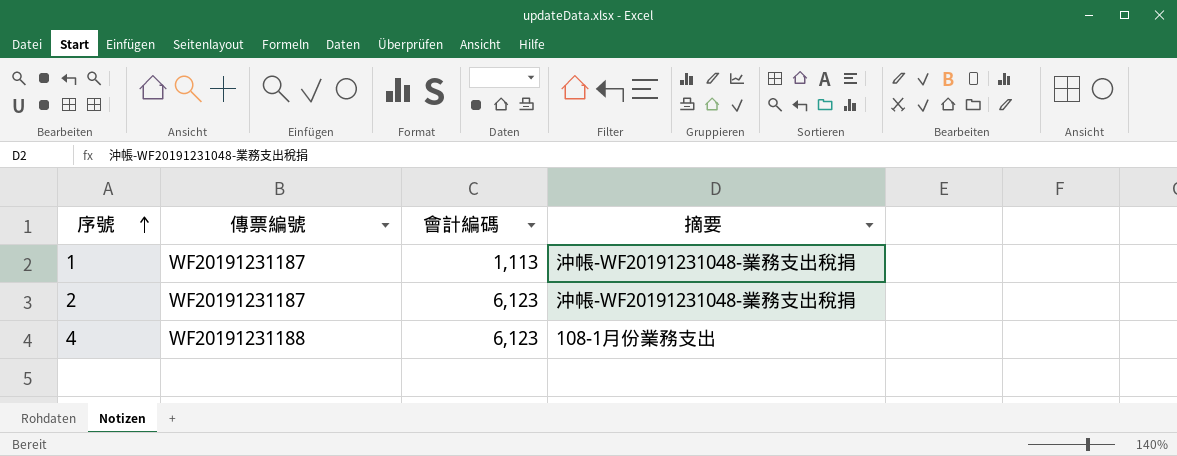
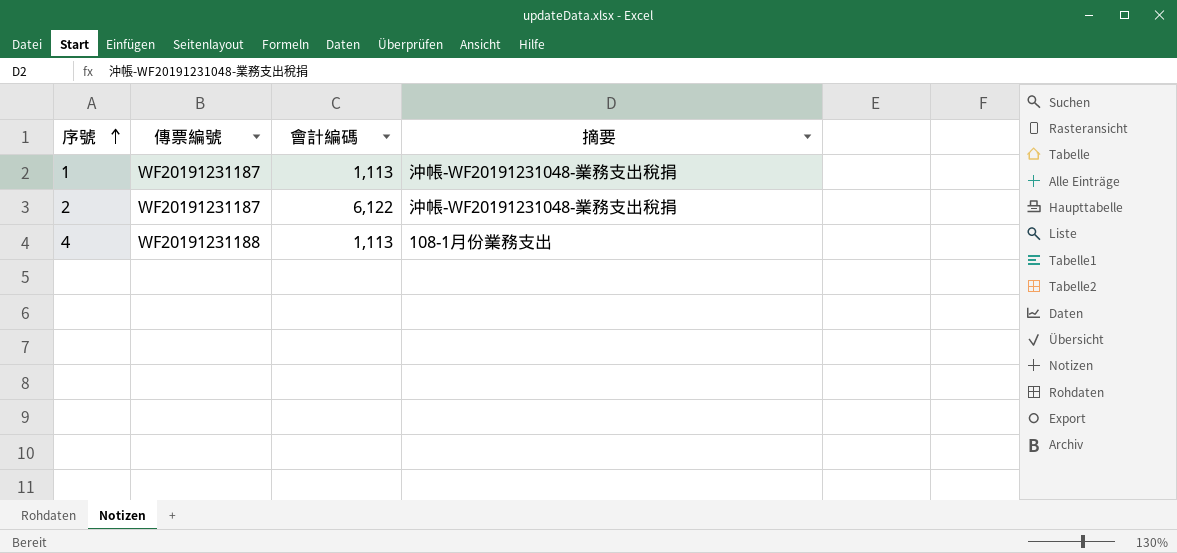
2 | 會計編碼: 6,123 -> 6,122
4 | 會計編碼: 6,123 -> 1,113

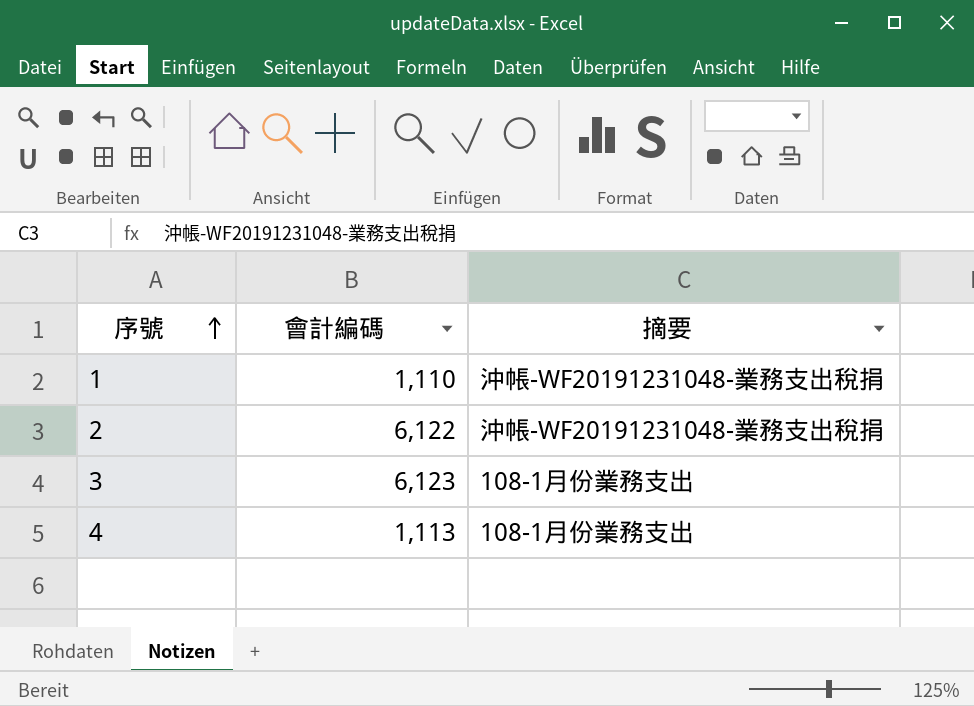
column 傳票編號 | position: 2 -> none
1 | 會計編碼: 1,113 -> 1,110
row 3: none -> 6,123 | 108-1月份業務支出

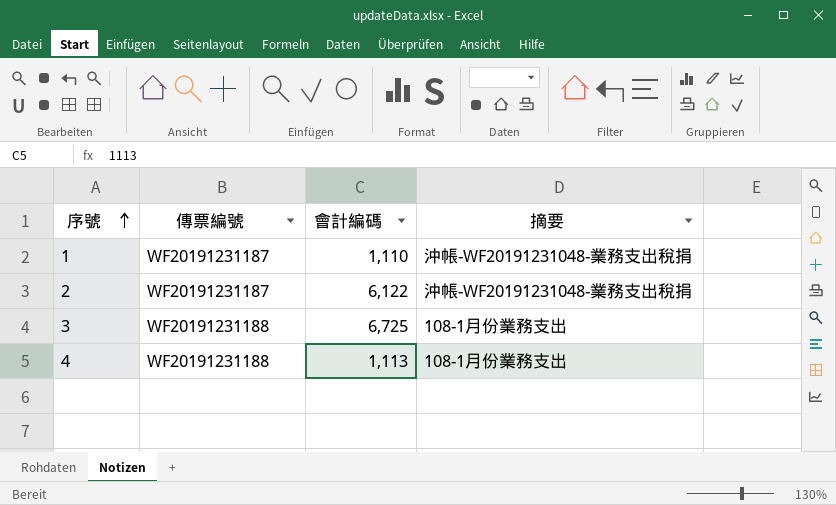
column 傳票編號 | position: none -> 2
3 | 會計編碼: 6,123 -> 6,725

